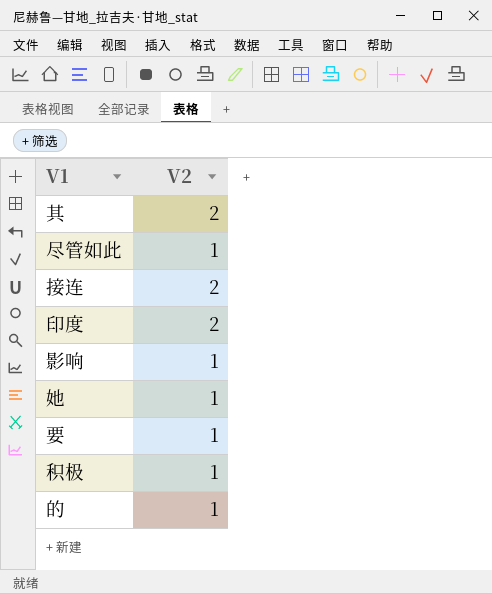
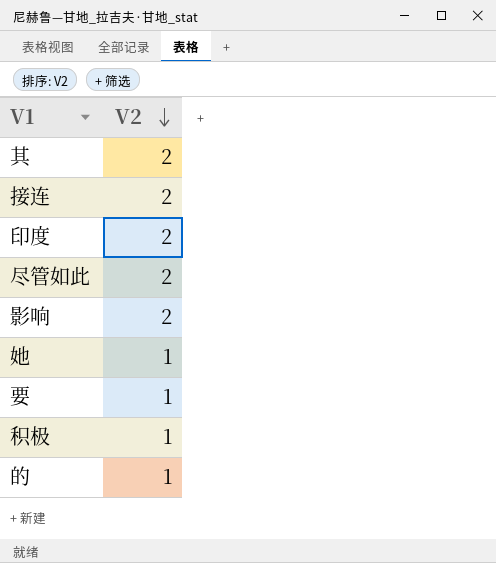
row order: none -> V2 descending
尽管如此 | V2: 1 -> 2
影响 | V2: 1 -> 2

